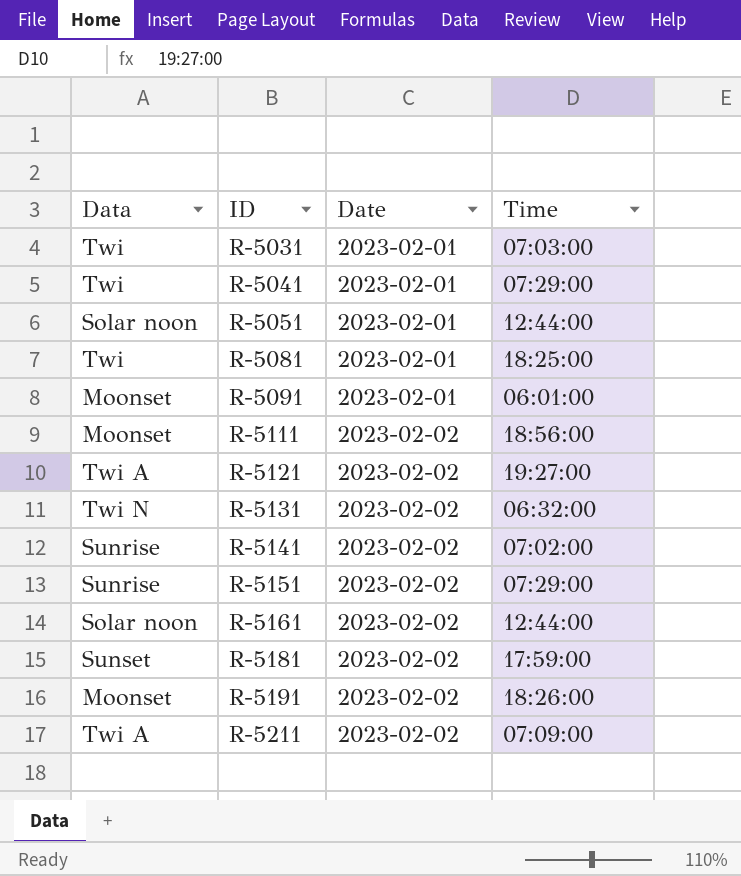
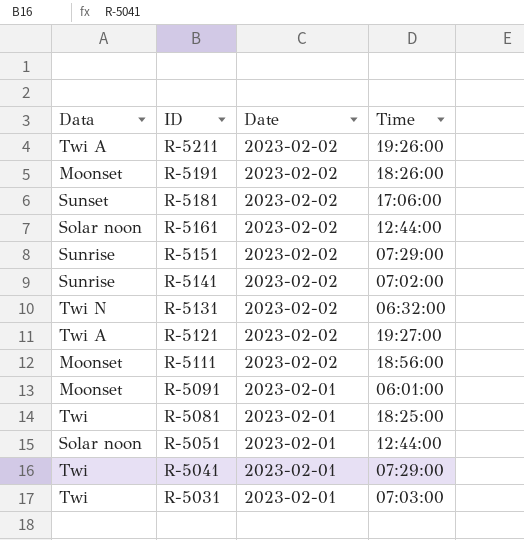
row order: ID ascending -> ID descending
R-5211 | Time: 07:09:00 -> 19:26:00
R-5181 | Time: 17:59:00 -> 17:06:00

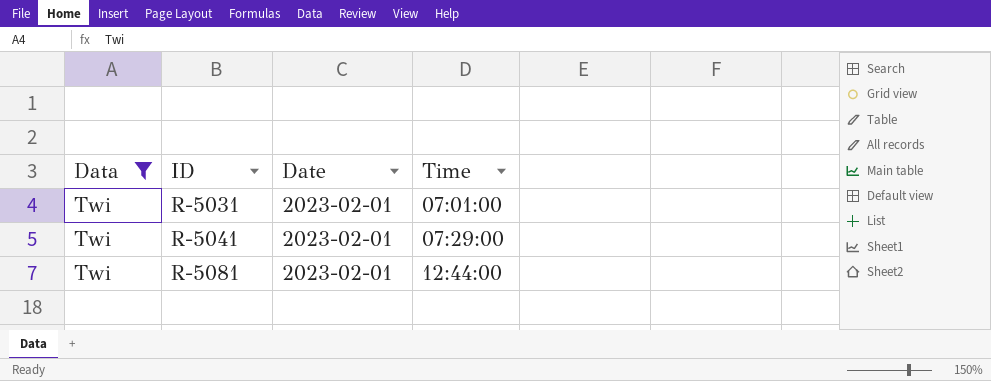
filter: none -> Data = Twi
row order: ID descending -> ID ascending
R-5031 | Time: 07:03:00 -> 07:01:00
R-5081 | Time: 18:25:00 -> 12:44:00

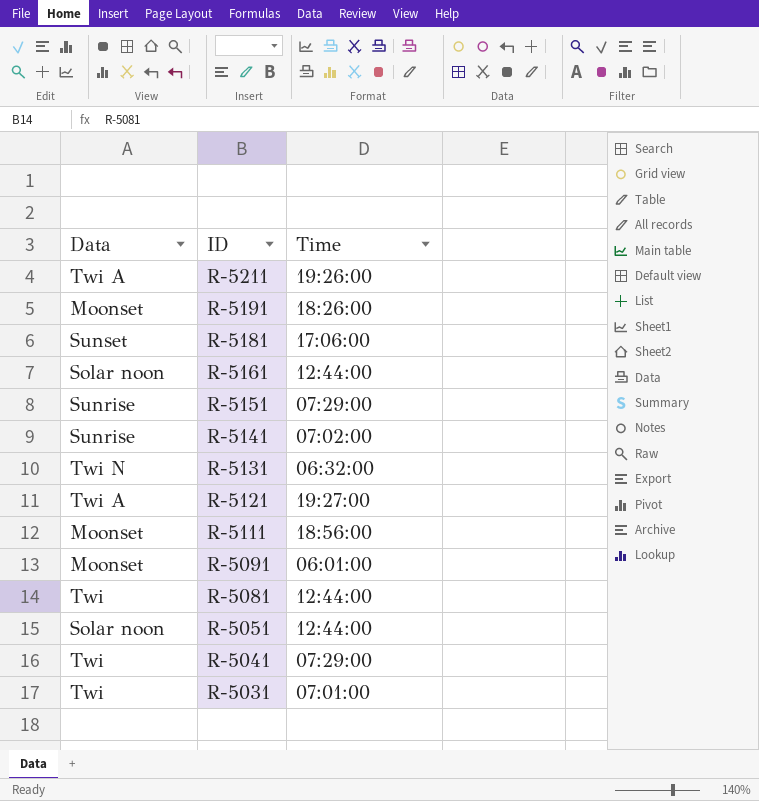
filter: Data = Twi -> none
row order: ID ascending -> ID descending
column Date | position: 3 -> none

